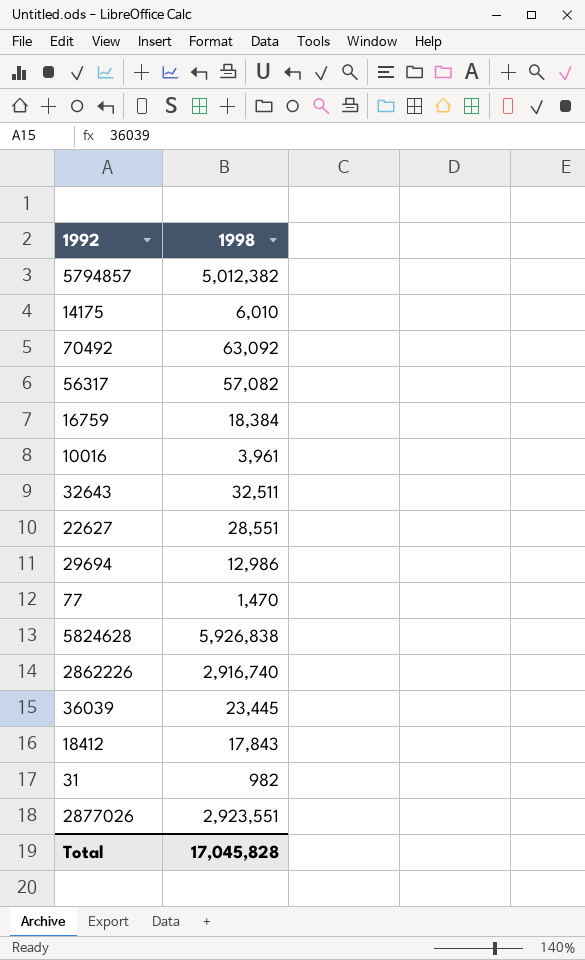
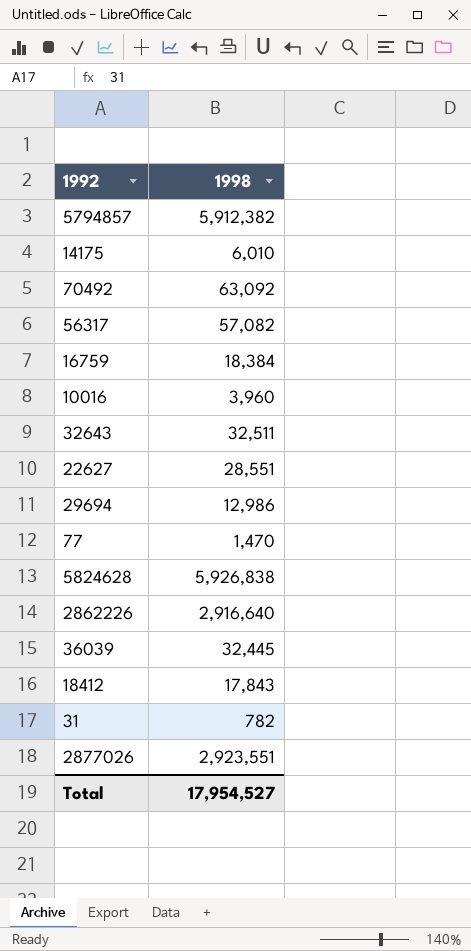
5794857 | 1998: 5,012,382 -> 5,912,382
10016 | 1998: 3,961 -> 3,960
2862226 | 1998: 2,916,740 -> 2,916,640
36039 | 1998: 23,445 -> 32,445
31 | 1998: 982 -> 782
Total | 1998: 17,045,828 -> 17,954,527

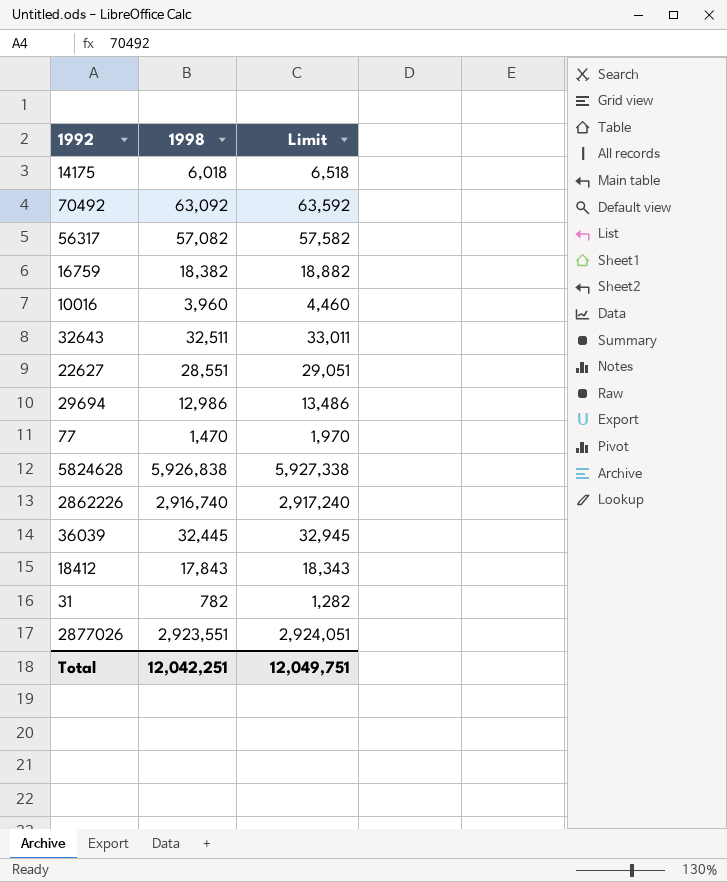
column Limit | formula: none -> [1998] + 500
row 5794857: 5,912,382 -> none
14175 | 1998: 6,010 -> 6,018
16759 | 1998: 18,384 -> 18,382
2862226 | 1998: 2,916,640 -> 2,916,740
Total | 1998: 17,954,527 -> 12,042,251

